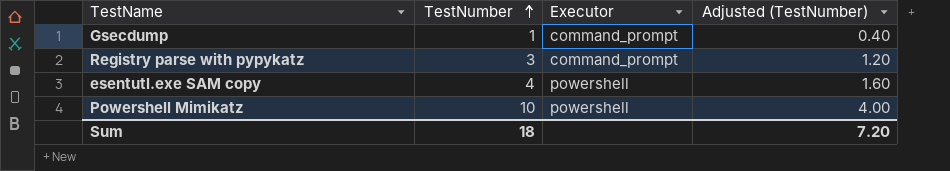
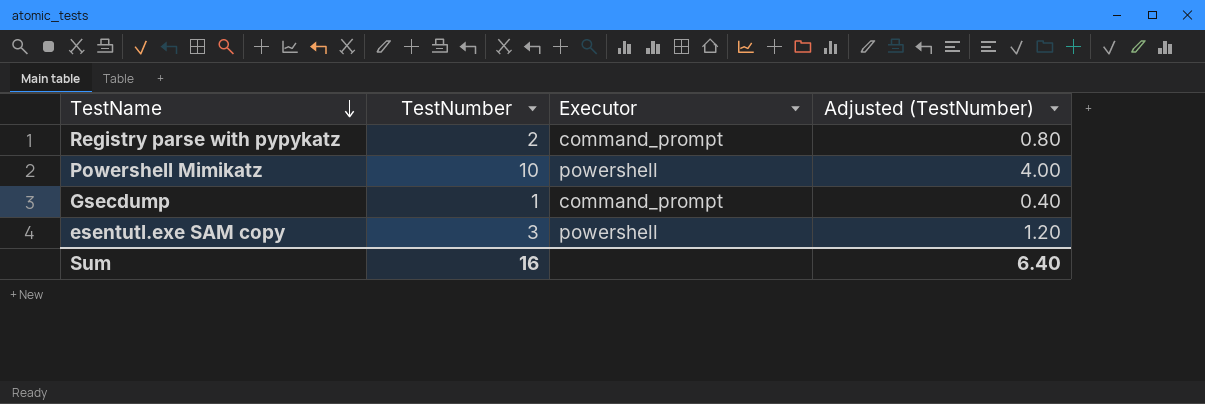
row order: TestNumber ascending -> TestName descending
Registry parse with pypykatz | TestNumber: 3 -> 2
Registry parse with pypykatz | Adjusted (TestNumber): 1.20 -> 0.80
esentutl.exe SAM copy | TestNumber: 4 -> 3
esentutl.exe SAM copy | Adjusted (TestNumber): 1.60 -> 1.20
Sum | TestNumber: 18 -> 16
Sum | Adjusted (TestNumber): 7.20 -> 6.40

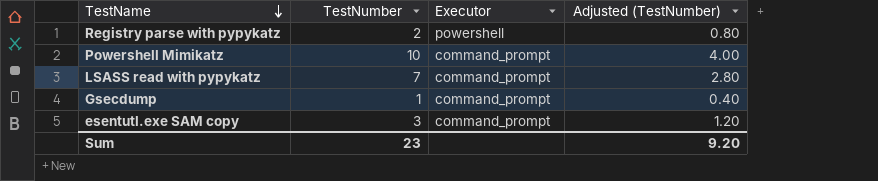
Registry parse with pypykatz | Executor: command_prompt -> powershell
Powershell Mimikatz | Executor: powershell -> command_prompt
row LSASS read with pypykatz: none -> 7 | command_prompt | 2.80
esentutl.exe SAM copy | Executor: powershell -> command_prompt
Sum | TestNumber: 16 -> 23
Sum | Adjusted (TestNumber): 6.40 -> 9.20

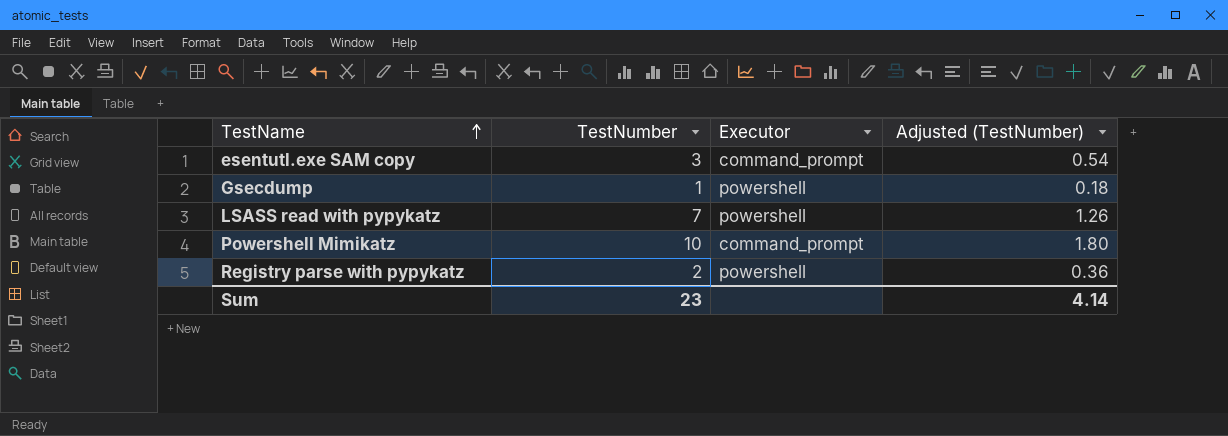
row order: TestName descending -> TestName ascending
column Adjusted (TestNumber) | formula: [TestNumber] * 0.4 -> [TestNumber] * 0.18
Gsecdump | Executor: command_prompt -> powershell
LSASS read with pypykatz | Executor: command_prompt -> powershell
Sum | Adjusted (TestNumber): 9.20 -> 4.14

